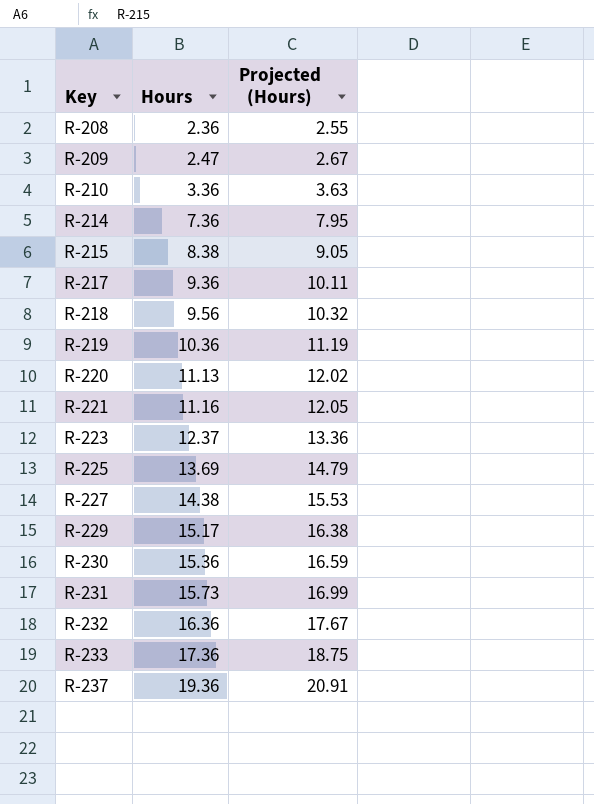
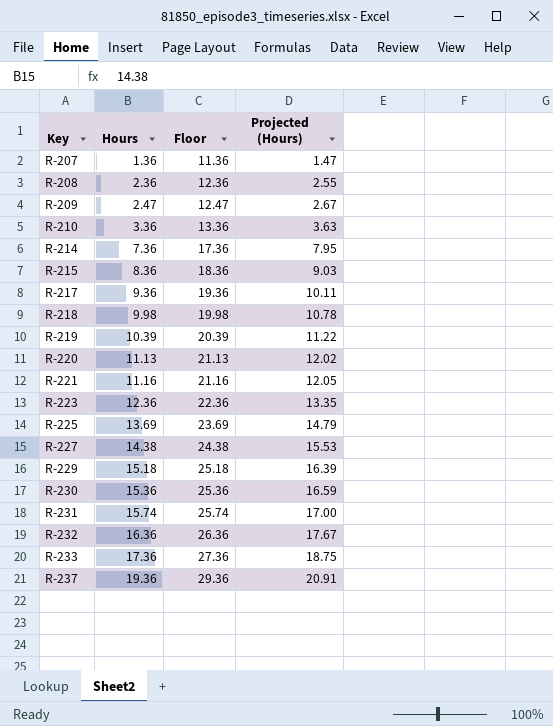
column Floor | formula: none -> [Hours] + 10
row R-207: none -> 1.36 | 11.36 | 1.47
R-215 | Hours: 8.38 -> 8.36
R-215 | Projected (Hours): 9.05 -> 9.03
R-218 | Hours: 9.56 -> 9.98
R-218 | Projected (Hours): 10.32 -> 10.78
R-219 | Hours: 10.36 -> 10.39
R-219 | Projected (Hours): 11.19 -> 11.22
R-223 | Hours: 12.37 -> 12.36
R-223 | Projected (Hours): 13.36 -> 13.35
R-229 | Hours: 15.17 -> 15.18
R-229 | Projected (Hours): 16.38 -> 16.39
R-231 | Hours: 15.73 -> 15.74
R-231 | Projected (Hours): 16.99 -> 17.00

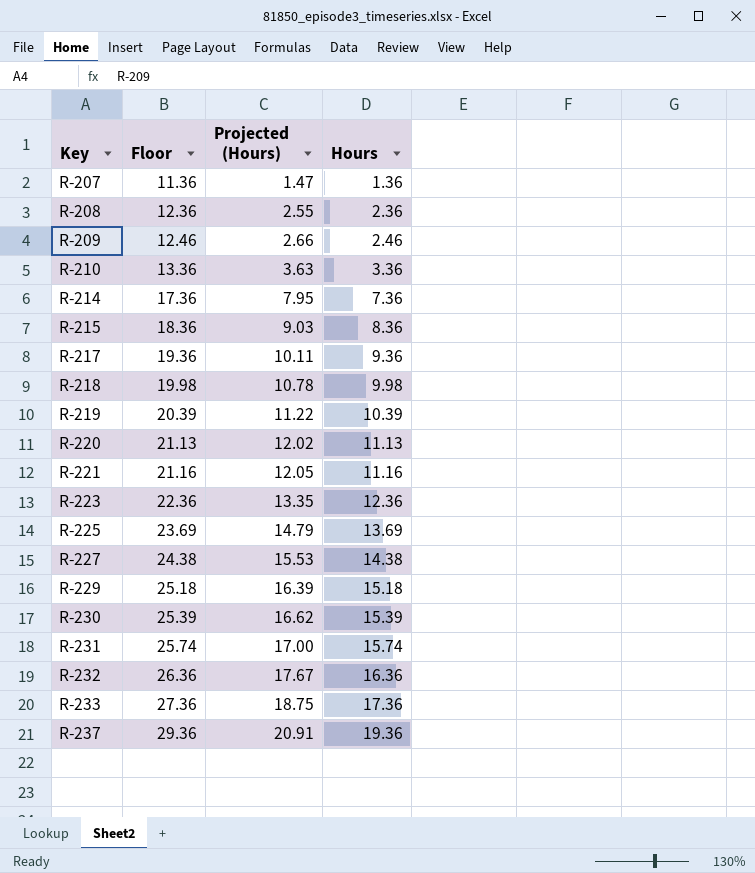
column Hours | position: 2 -> 4
R-209 | Floor: 12.47 -> 12.46
R-209 | Projected (Hours): 2.67 -> 2.66
R-209 | Hours: 2.47 -> 2.46
R-230 | Floor: 25.36 -> 25.39
R-230 | Projected (Hours): 16.59 -> 16.62
R-230 | Hours: 15.36 -> 15.39

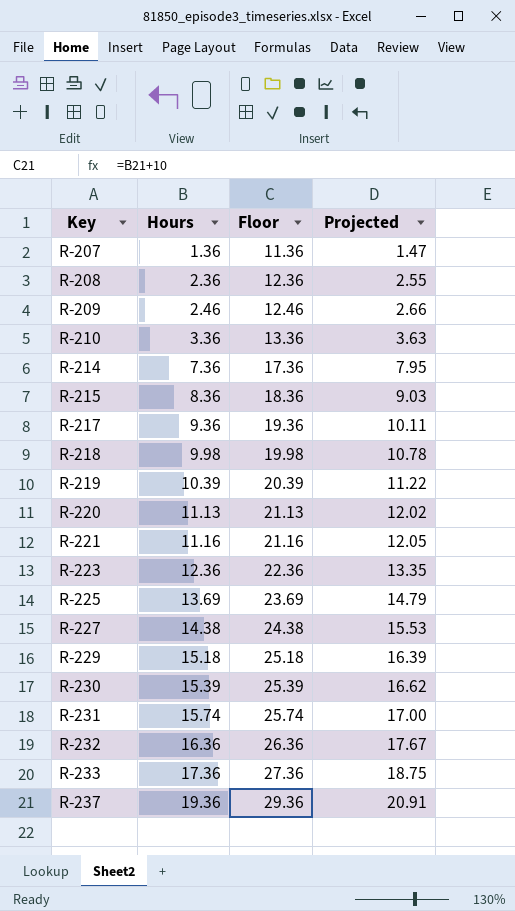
column Hours | position: 4 -> 2
column name: Projected (Hours) -> Projected

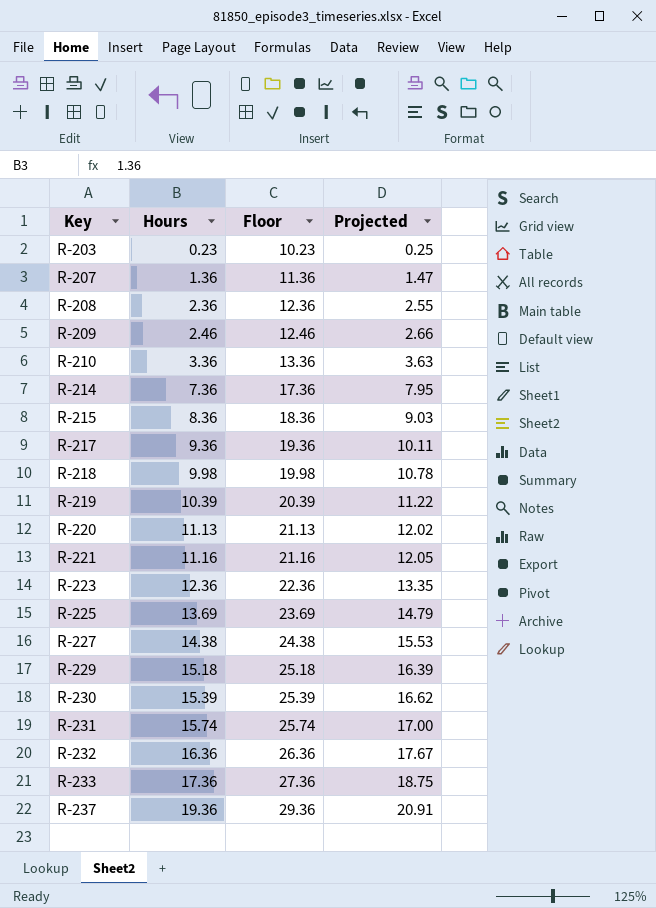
row R-203: none -> 0.23 | 10.23 | 0.25

